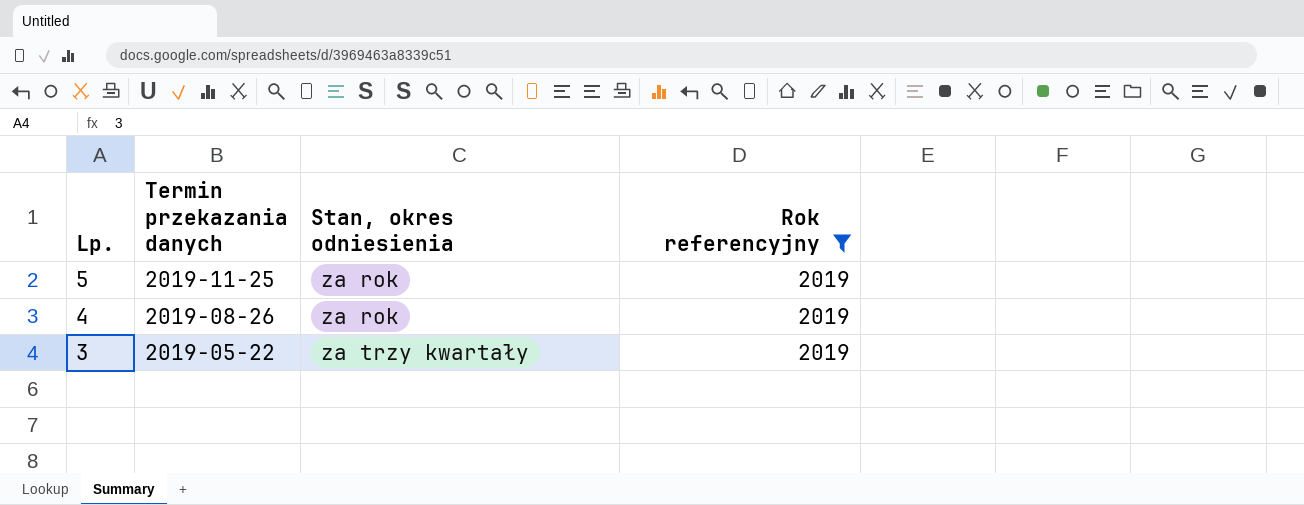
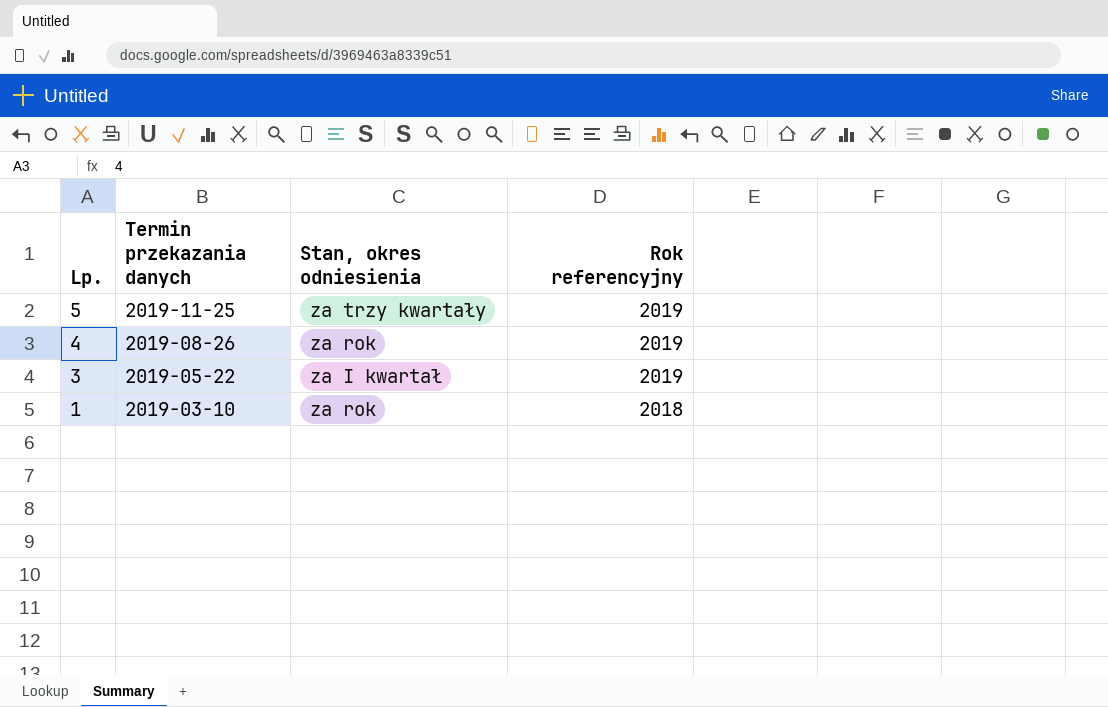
filter: Rok referencyjny = 2019 -> none
5 | Stan, okres odniesienia: za rok -> za trzy kwartały
3 | Stan, okres odniesienia: za trzy kwartały -> za I kwartał

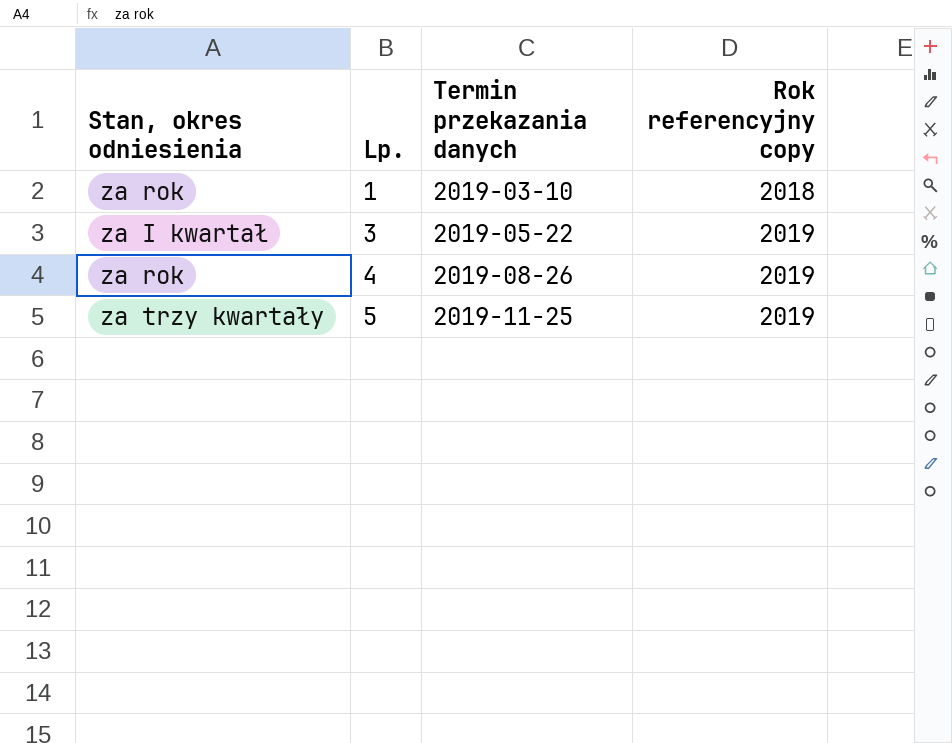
row order: Lp. descending -> Lp. ascending
column Stan, okres odniesienia | position: 3 -> 1
column name: Rok referencyjny -> Rok referencyjny copy

